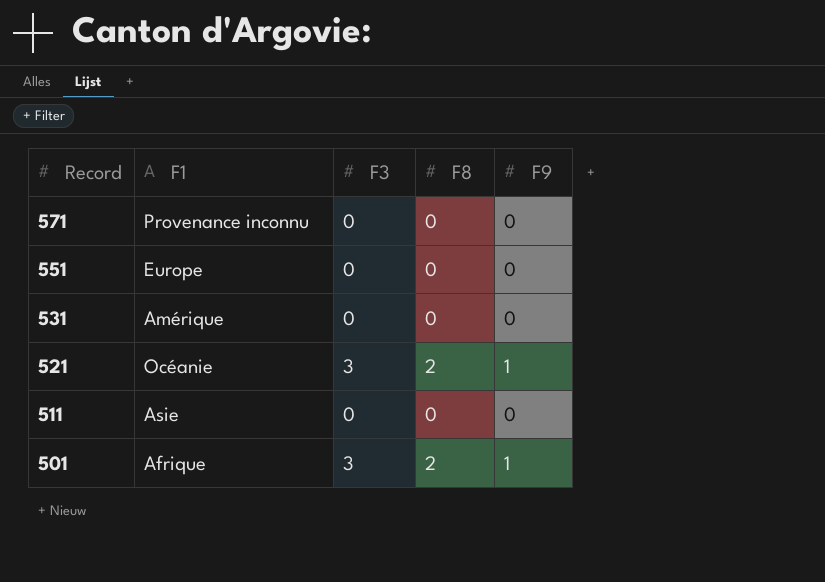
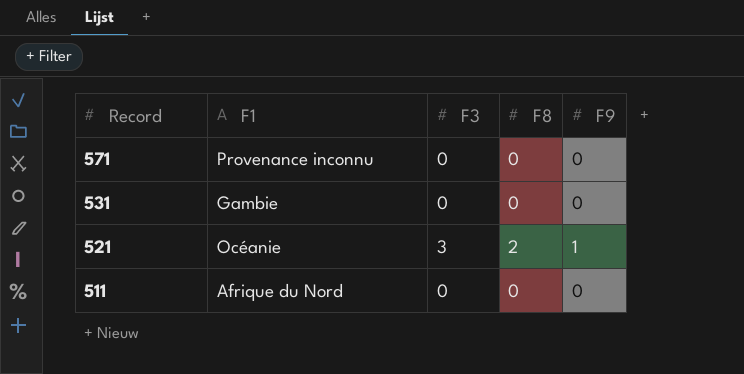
row 551: Europe | 0 | 0 | 0 -> none
row 501: Afrique | 3 | 2 | 1 -> none
531 | F1: Amérique -> Gambie
511 | F1: Asie -> Afrique du Nord

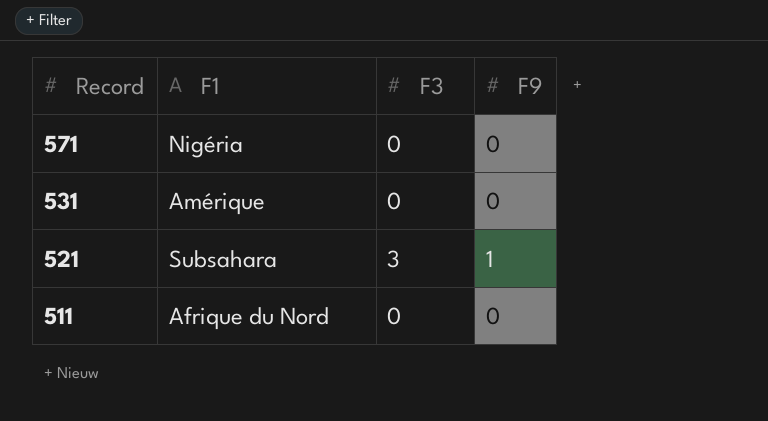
column F8 | position: 4 -> none
571 | F1: Provenance inconnu -> Nigéria
531 | F1: Gambie -> Amérique
521 | F1: Océanie -> Subsahara

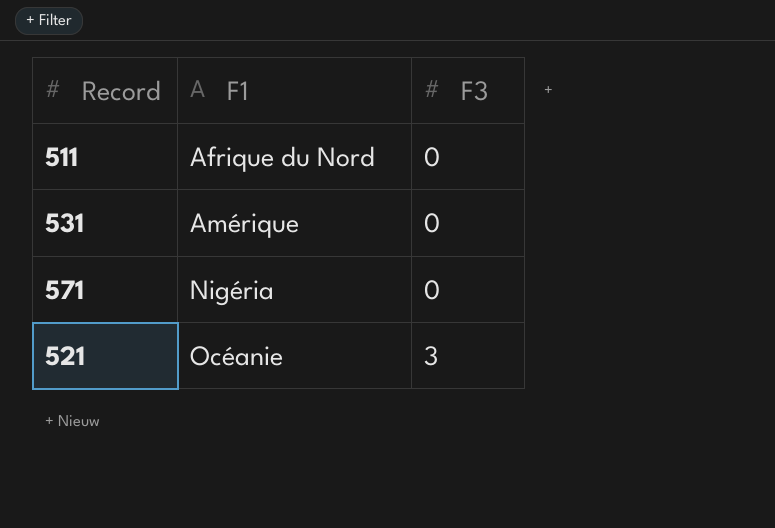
row order: Record descending -> F1 ascending
column F9 | position: 4 -> none
521 | F1: Subsahara -> Océanie

